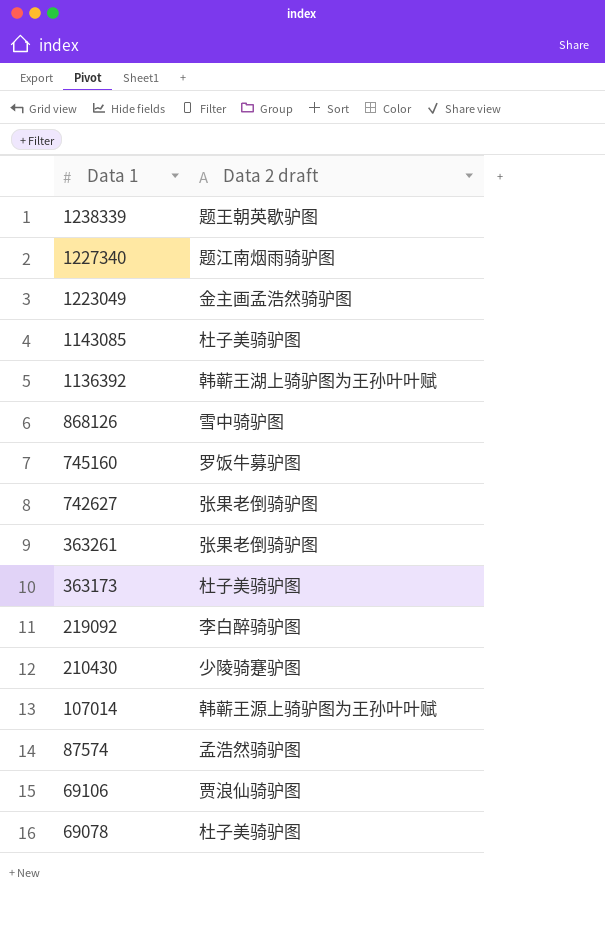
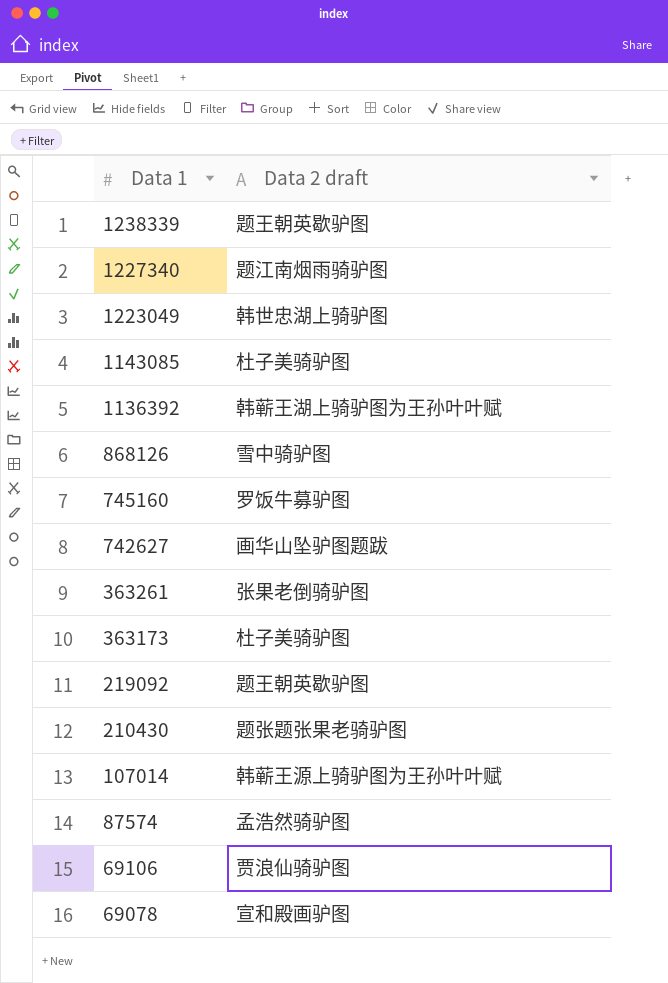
1223049 | Data 2 draft: 金主画孟浩然骑驴图 -> 韩世忠湖上骑驴图
742627 | Data 2 draft: 张果老倒骑驴图 -> 画华山坠驴图题跋
219092 | Data 2 draft: 李白醉骑驴图 -> 题王朝英歇驴图
210430 | Data 2 draft: 少陵骑蹇驴图 -> 题张题张果老骑驴图
69078 | Data 2 draft: 杜子美骑驴图 -> 宣和殿画驴图

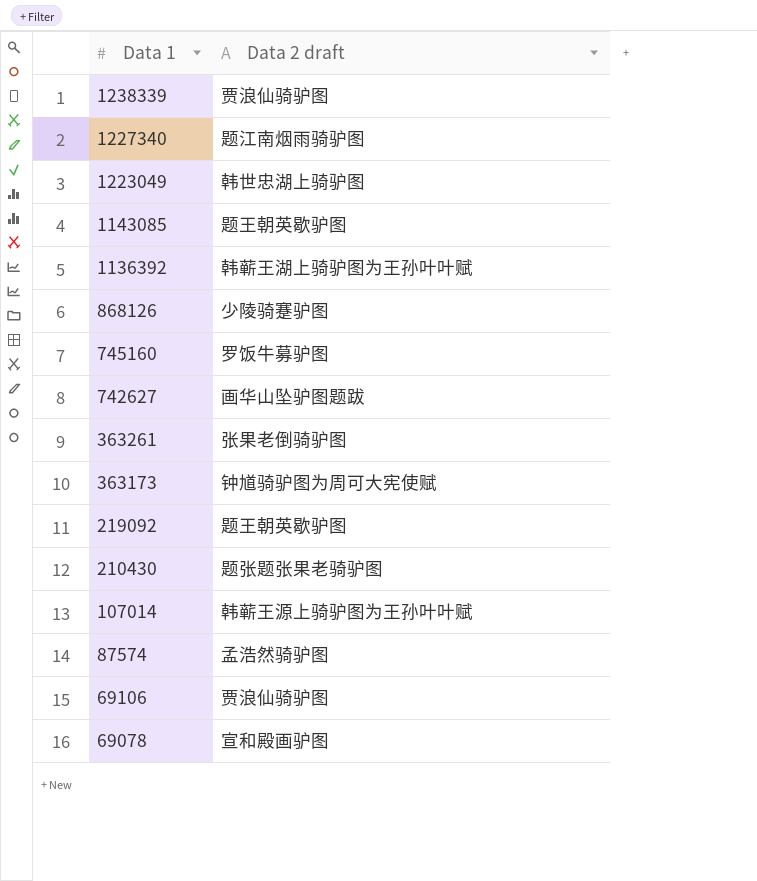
1238339 | Data 2 draft: 题王朝英歇驴图 -> 贾浪仙骑驴图
1143085 | Data 2 draft: 杜子美骑驴图 -> 题王朝英歇驴图
868126 | Data 2 draft: 雪中骑驴图 -> 少陵骑蹇驴图
363173 | Data 2 draft: 杜子美骑驴图 -> 钟馗骑驴图为周可大宪使赋

